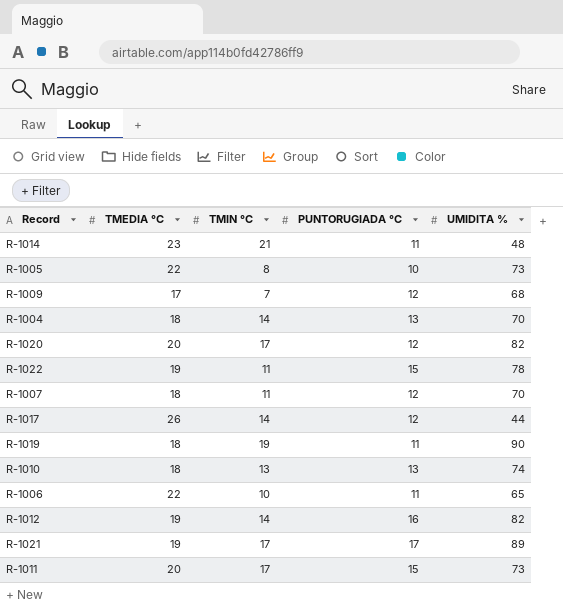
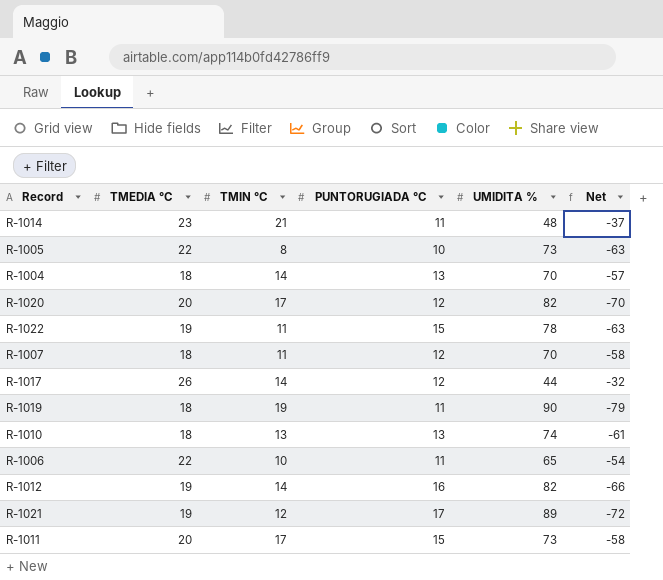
column Net | formula: none -> [PUNTORUGIADA °C] - [UMIDITA %]
row R-1009: 17 | 7 | 12 | 68 -> none
R-1021 | TMIN °C: 17 -> 12

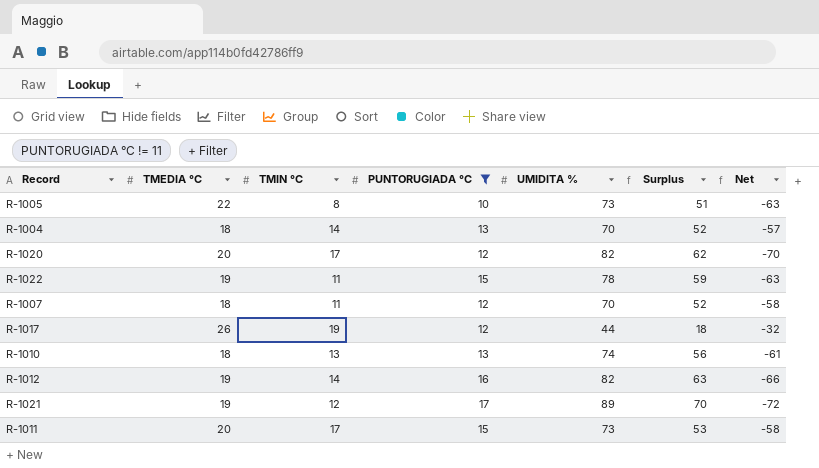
filter: none -> PUNTORUGIADA °C != 11
column Surplus | formula: none -> [UMIDITA %] - [TMEDIA °C]
R-1017 | TMIN °C: 14 -> 19

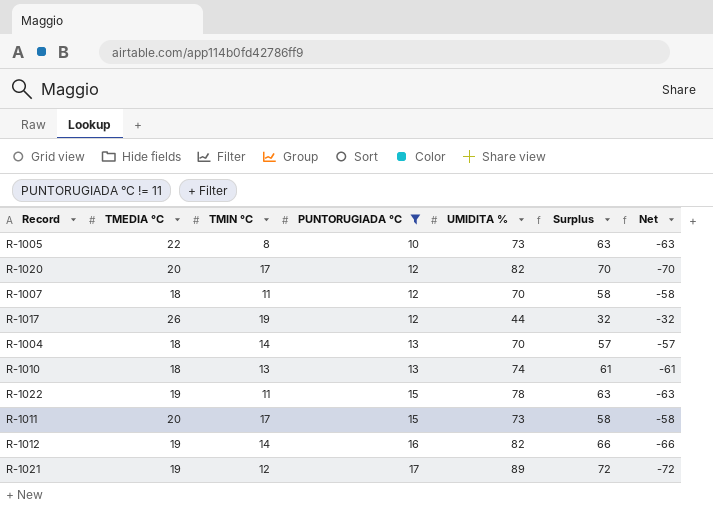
row order: none -> PUNTORUGIADA °C ascending
column Surplus | formula: [UMIDITA %] - [TMEDIA °C] -> [UMIDITA %] - [PUNTORUGIADA °C]

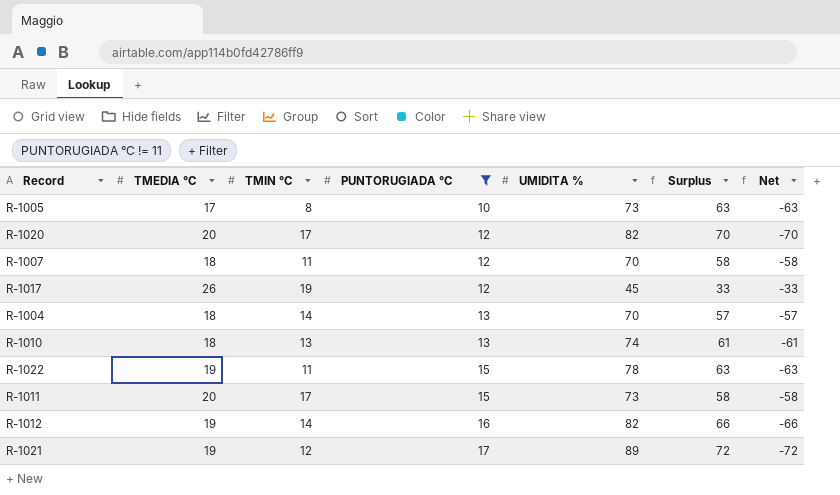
R-1005 | TMEDIA °C: 22 -> 17
R-1017 | UMIDITA %: 44 -> 45
R-1017 | Surplus: 32 -> 33
R-1017 | Net: -32 -> -33

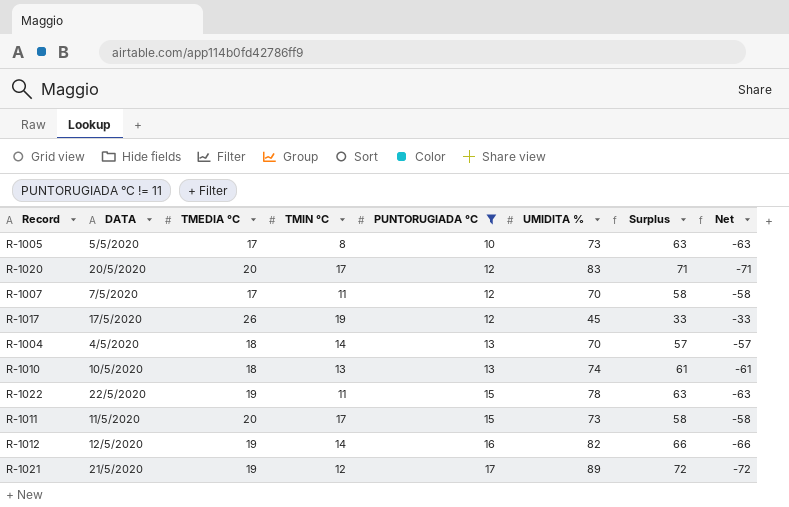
column DATA | position: none -> 2
R-1020 | UMIDITA %: 82 -> 83
R-1020 | Surplus: 70 -> 71
R-1020 | Net: -70 -> -71
R-1007 | TMEDIA °C: 18 -> 17

